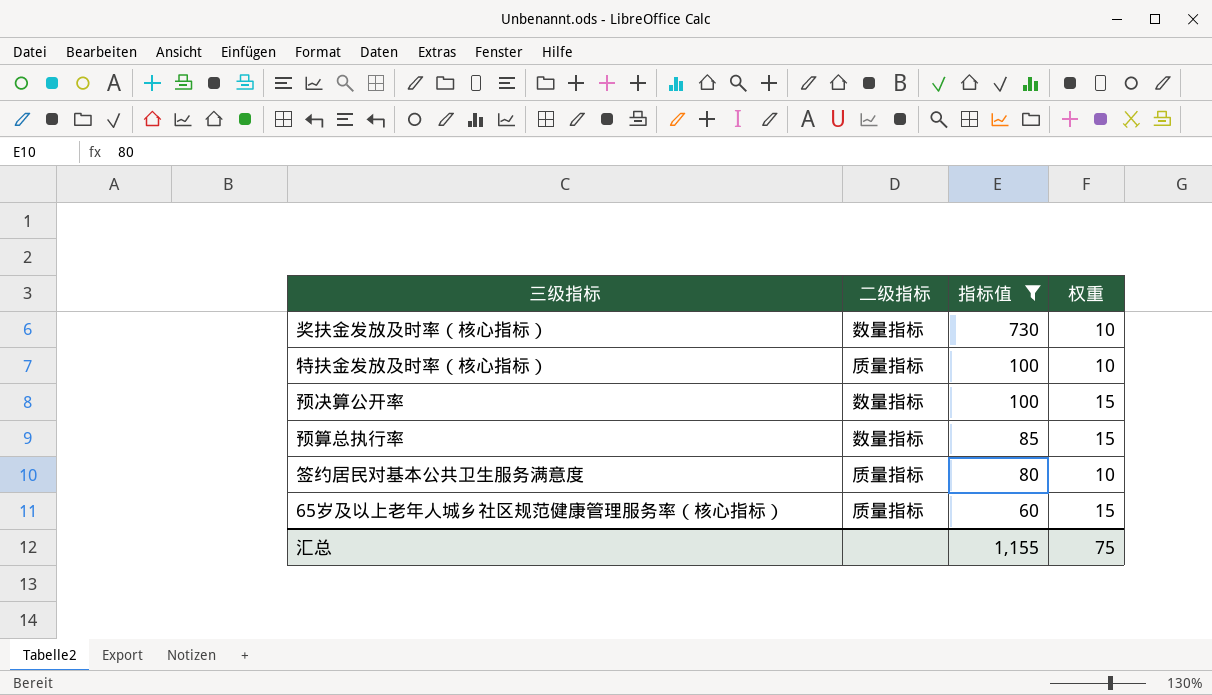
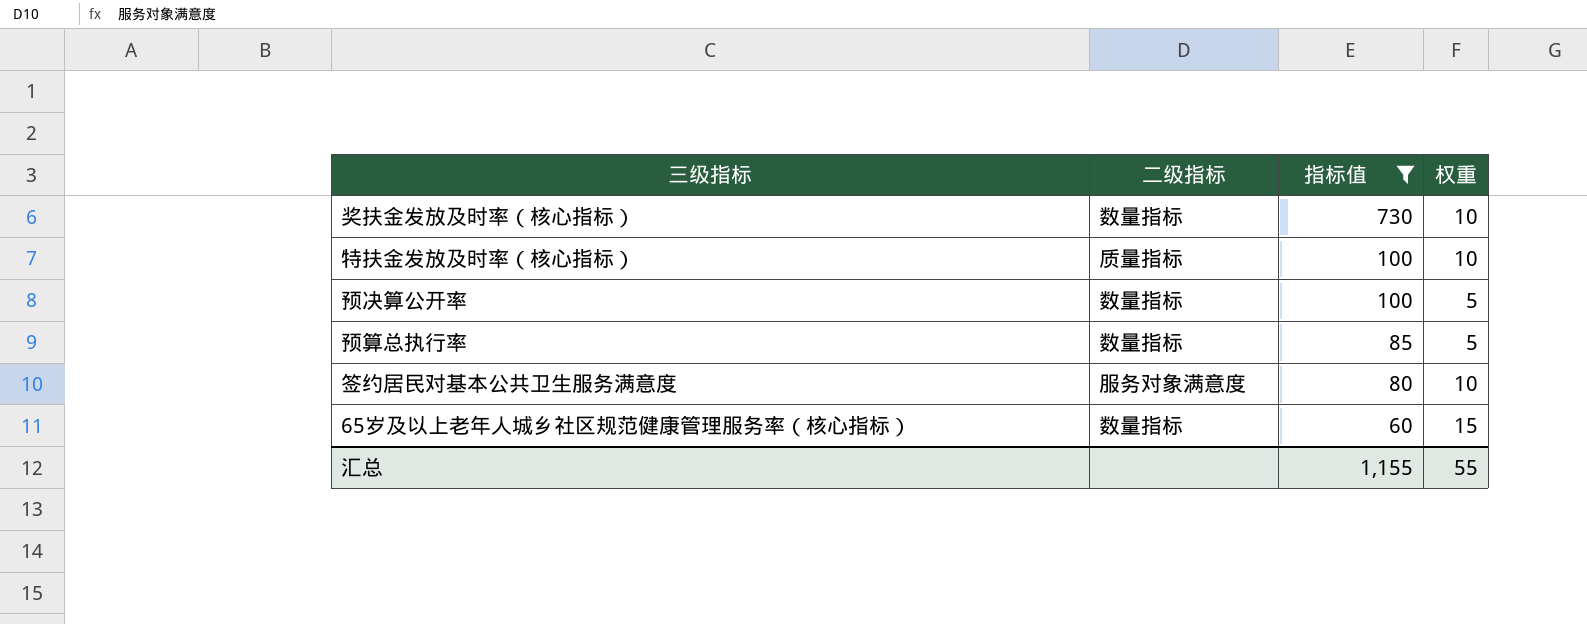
预决算公开率 | 权重: 15 -> 5
预算总执行率 | 权重: 15 -> 5
签约居民对基本公共卫生服务满意度 | 二级指标: 质量指标 -> 服务对象满意度
65岁及以上老年人城乡社区规范健康管理服务率（核心指标） | 二级指标: 质量指标 -> 数量指标
汇总 | 权重: 75 -> 55

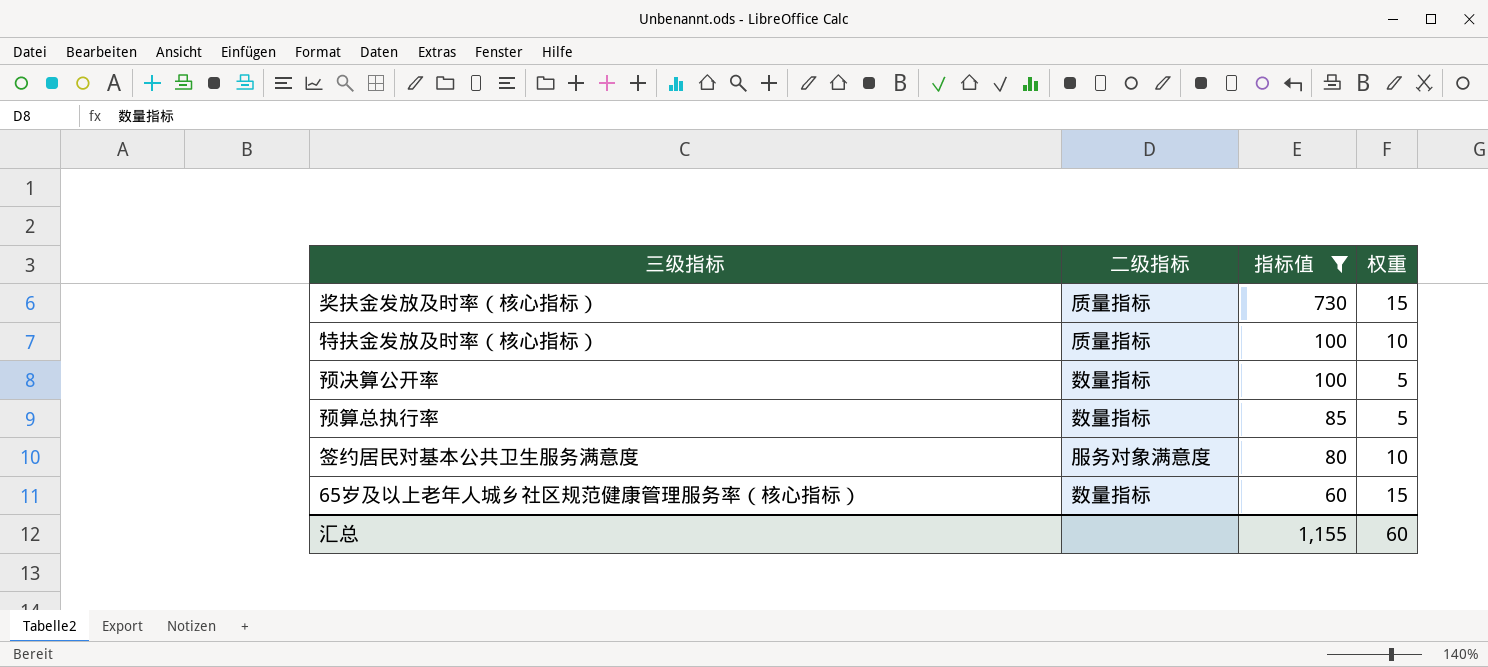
奖扶金发放及时率（核心指标） | 二级指标: 数量指标 -> 质量指标
奖扶金发放及时率（核心指标） | 权重: 10 -> 15
汇总 | 权重: 55 -> 60

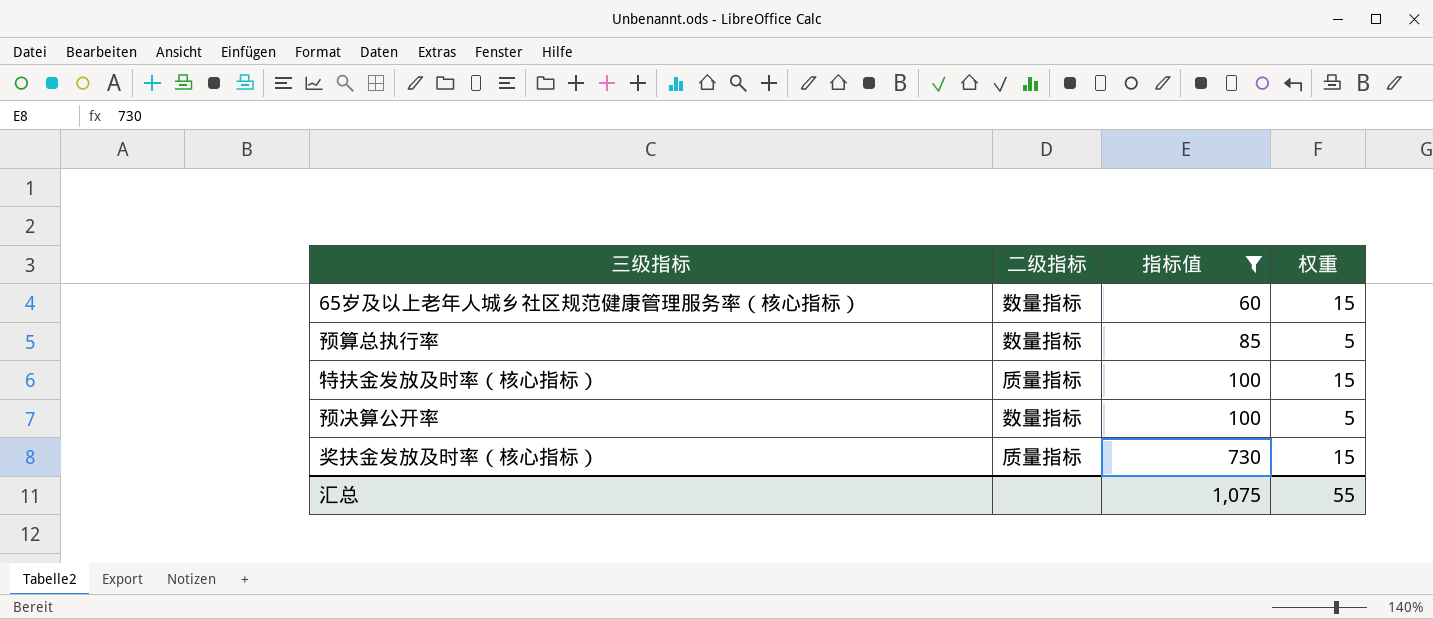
row order: 指标值 descending -> 指标值 ascending
row 签约居民对基本公共卫生服务满意度: 服务对象满意度 | 80 | 10 -> none
特扶金发放及时率（核心指标） | 权重: 10 -> 15
汇总 | 指标值: 1,155 -> 1,075
汇总 | 权重: 60 -> 55

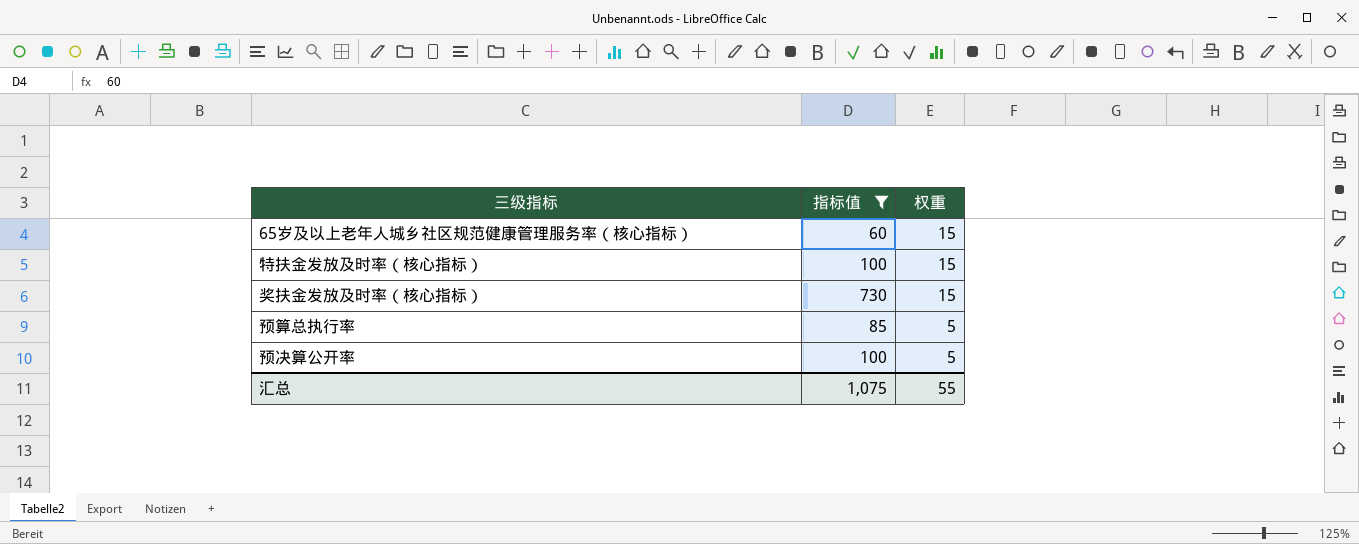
row order: 指标值 ascending -> 权重 descending
column 二级指标 | position: 2 -> none

